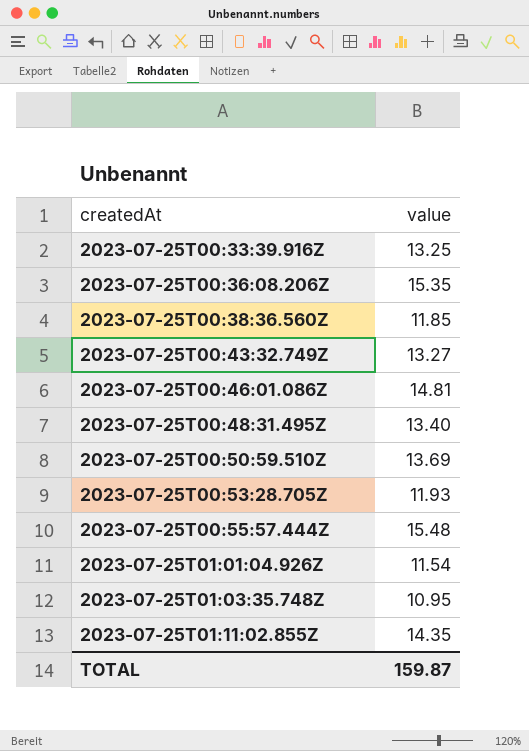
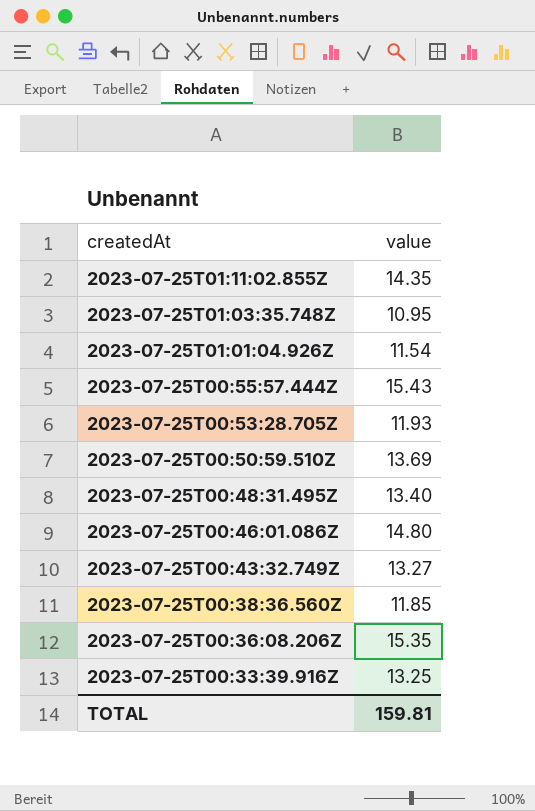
row order: createdAt ascending -> createdAt descending
2023-07-25T00:55:57.444Z | value: 15.48 -> 15.43
2023-07-25T00:46:01.086Z | value: 14.81 -> 14.80
TOTAL | value: 159.87 -> 159.81

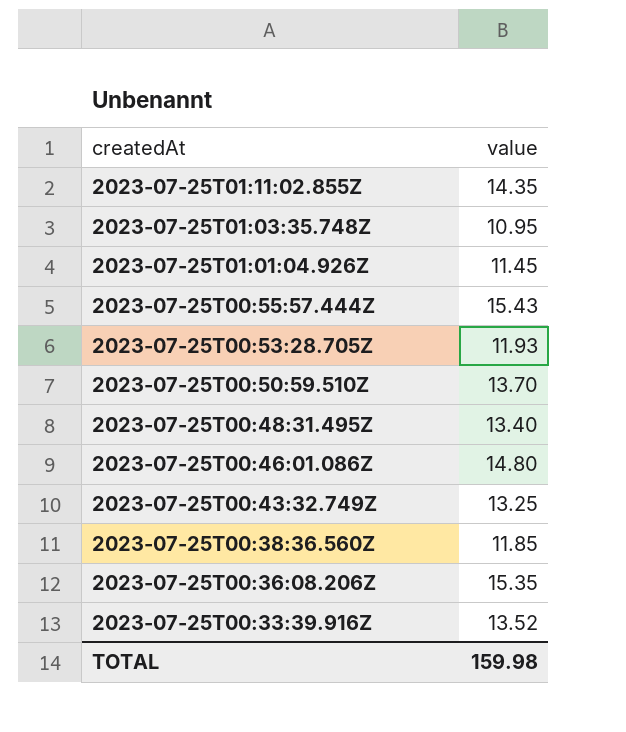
2023-07-25T01:01:04.926Z | value: 11.54 -> 11.45
2023-07-25T00:50:59.510Z | value: 13.69 -> 13.70
2023-07-25T00:43:32.749Z | value: 13.27 -> 13.25
2023-07-25T00:33:39.916Z | value: 13.25 -> 13.52
TOTAL | value: 159.81 -> 159.98

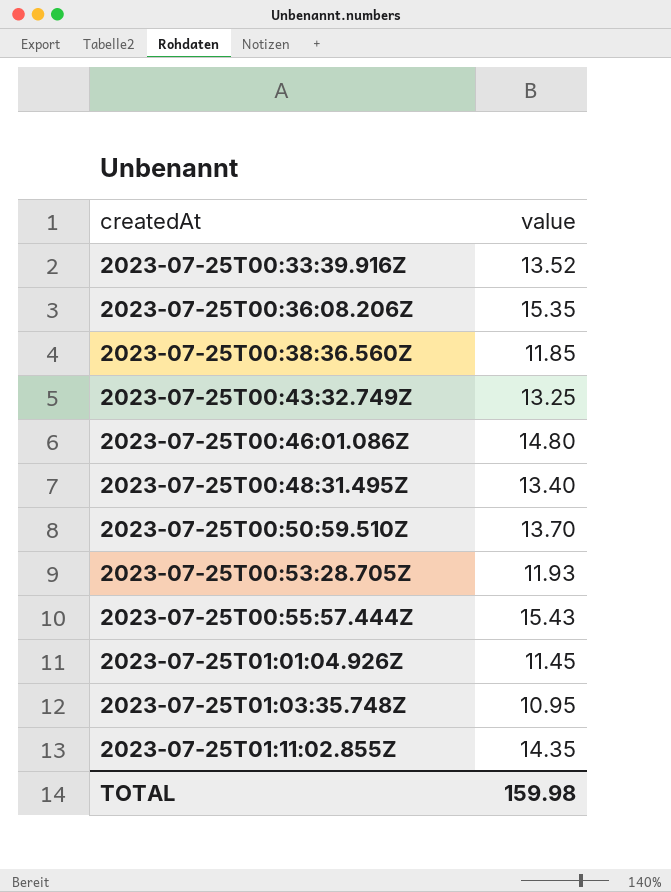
row order: createdAt descending -> createdAt ascending

